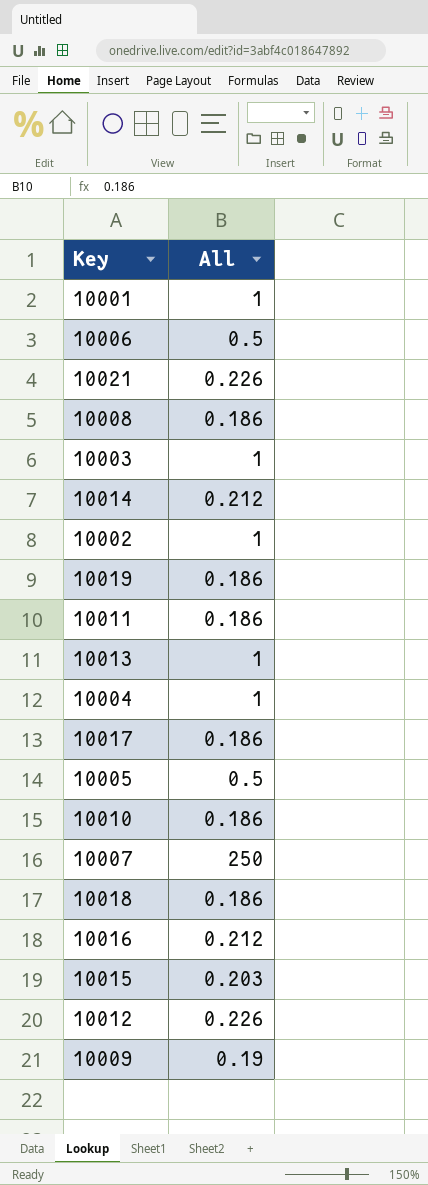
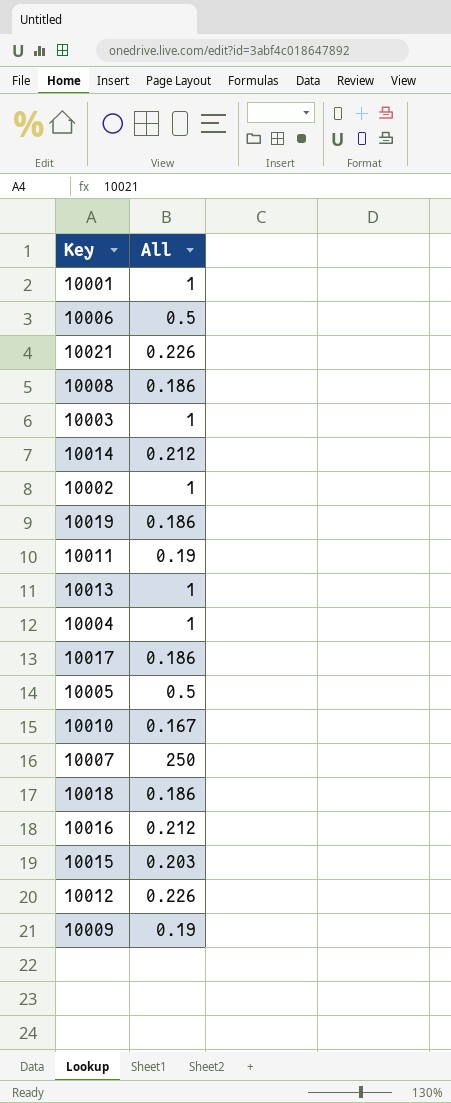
10011 | All: 0.186 -> 0.19
10010 | All: 0.186 -> 0.167

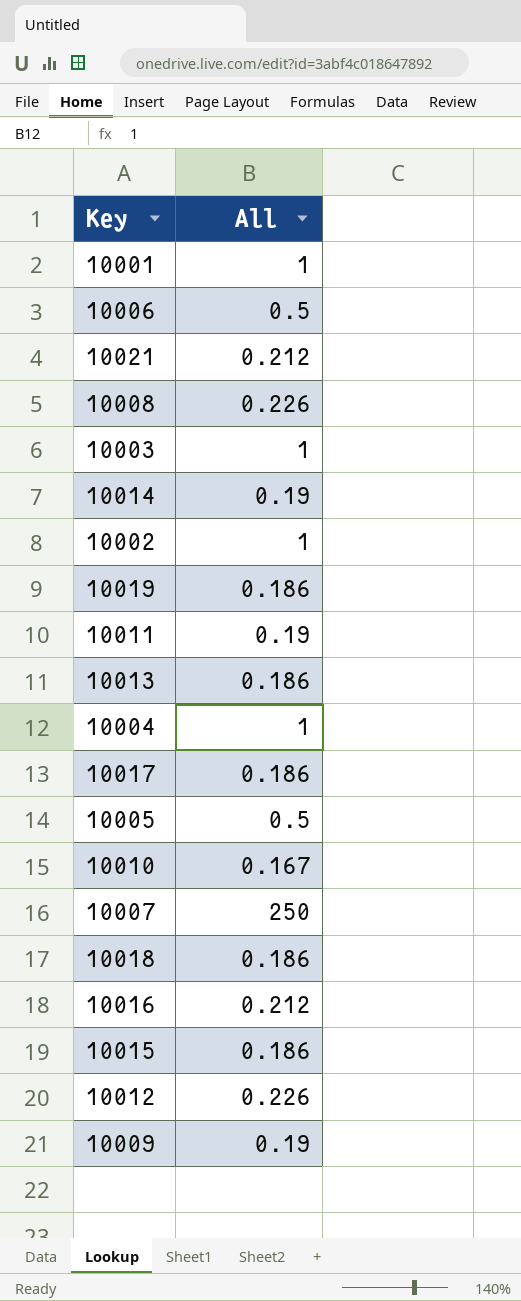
10021 | All: 0.226 -> 0.212
10008 | All: 0.186 -> 0.226
10014 | All: 0.212 -> 0.19
10013 | All: 1 -> 0.186
10015 | All: 0.203 -> 0.186

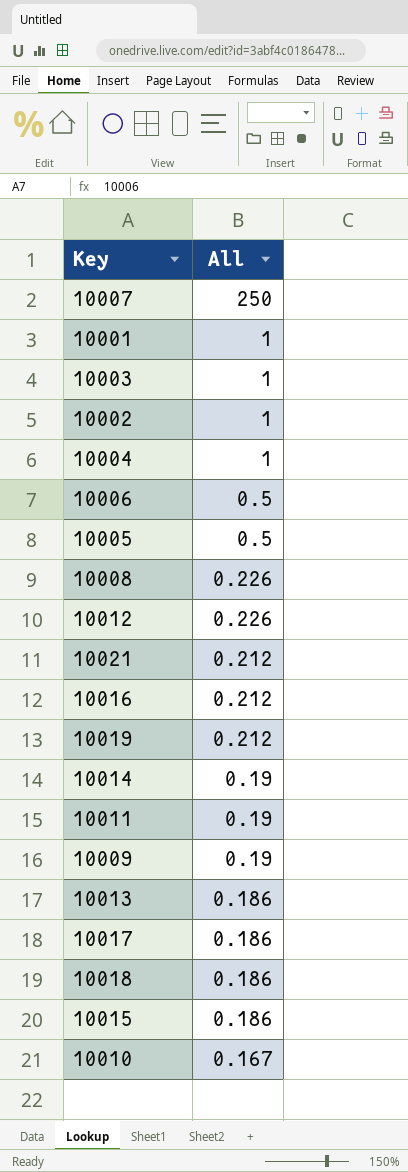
row order: none -> All descending
10019 | All: 0.186 -> 0.212

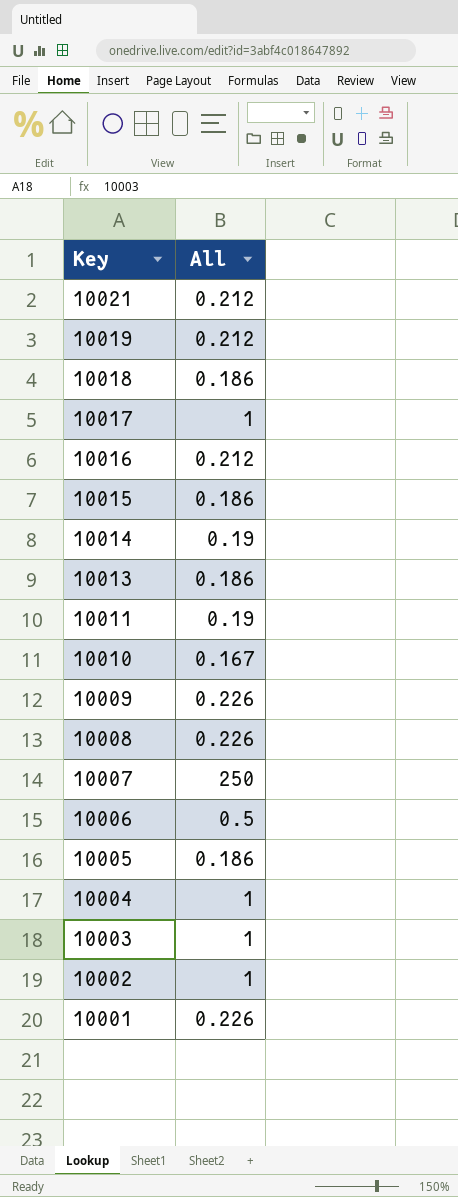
row order: All descending -> Key descending
row 10012: 0.226 -> none
10017 | All: 0.186 -> 1
10009 | All: 0.19 -> 0.226
10005 | All: 0.5 -> 0.186
10001 | All: 1 -> 0.226

